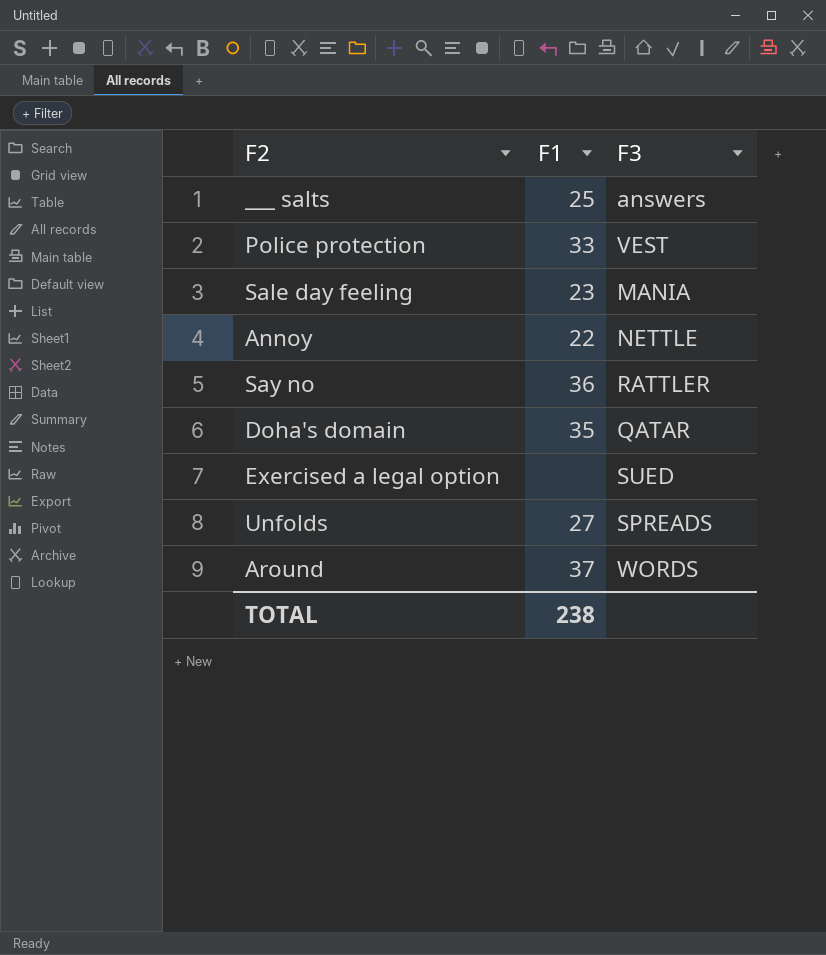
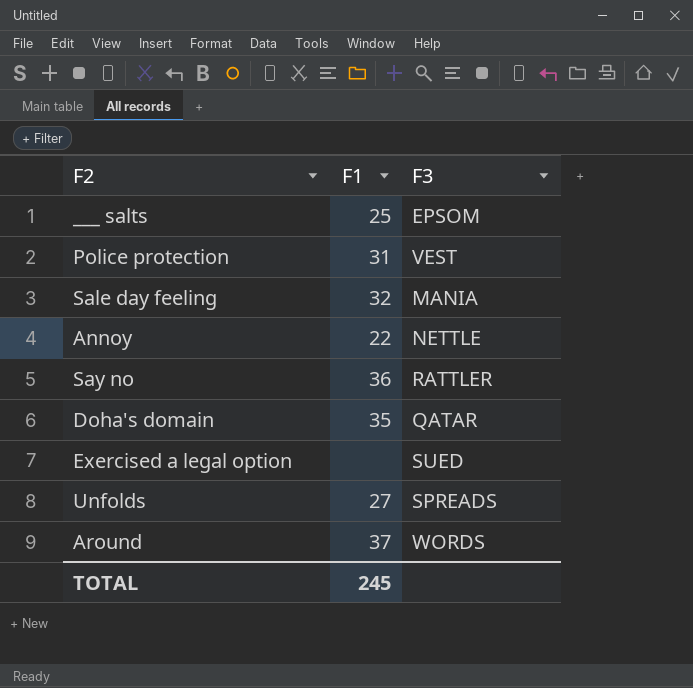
___ salts | F3: answers -> EPSOM
Police protection | F1: 33 -> 31
Sale day feeling | F1: 23 -> 32
TOTAL | F1: 238 -> 245

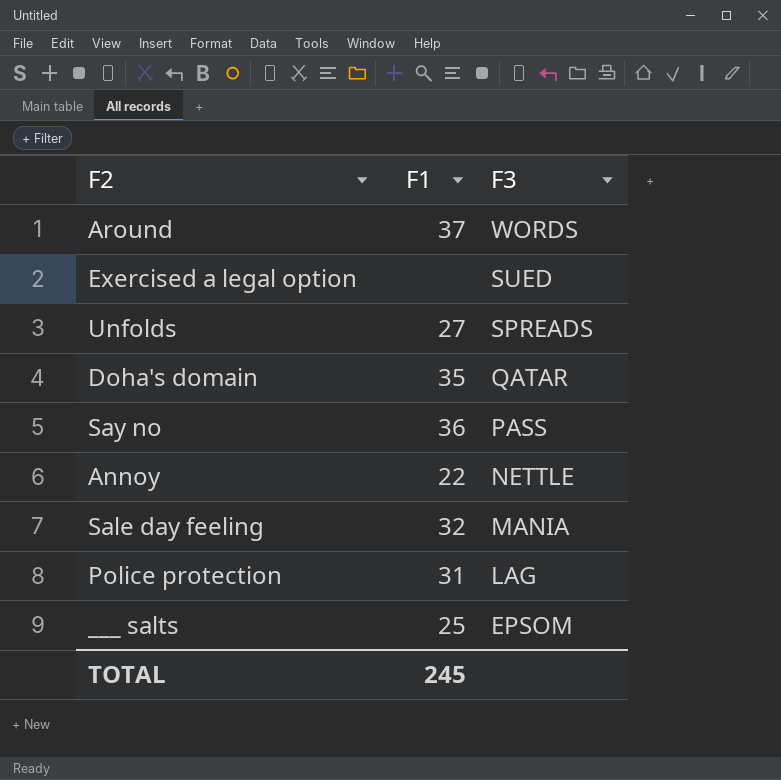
row order: none -> F3 descending
Say no | F3: RATTLER -> PASS
Police protection | F3: VEST -> LAG

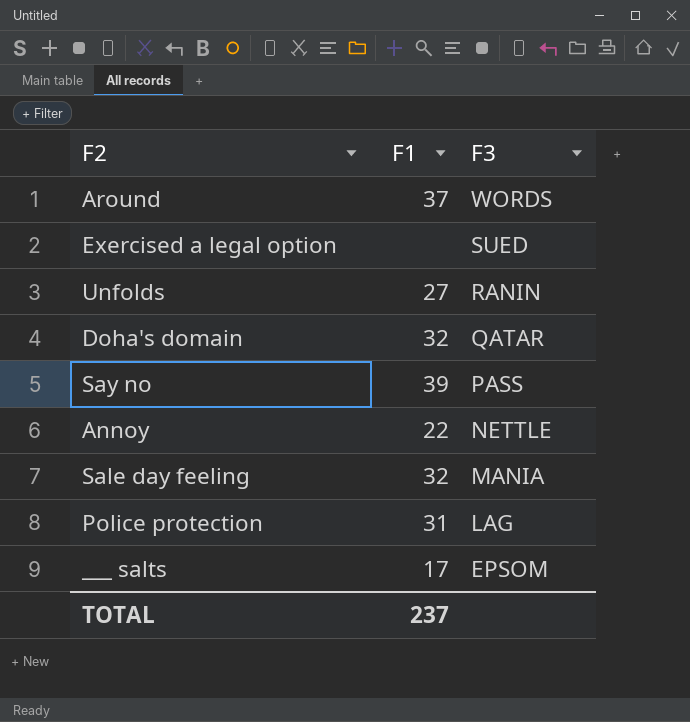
Unfolds | F3: SPREADS -> RANIN
Doha's domain | F1: 35 -> 32
Say no | F1: 36 -> 39
___ salts | F1: 25 -> 17
TOTAL | F1: 245 -> 237

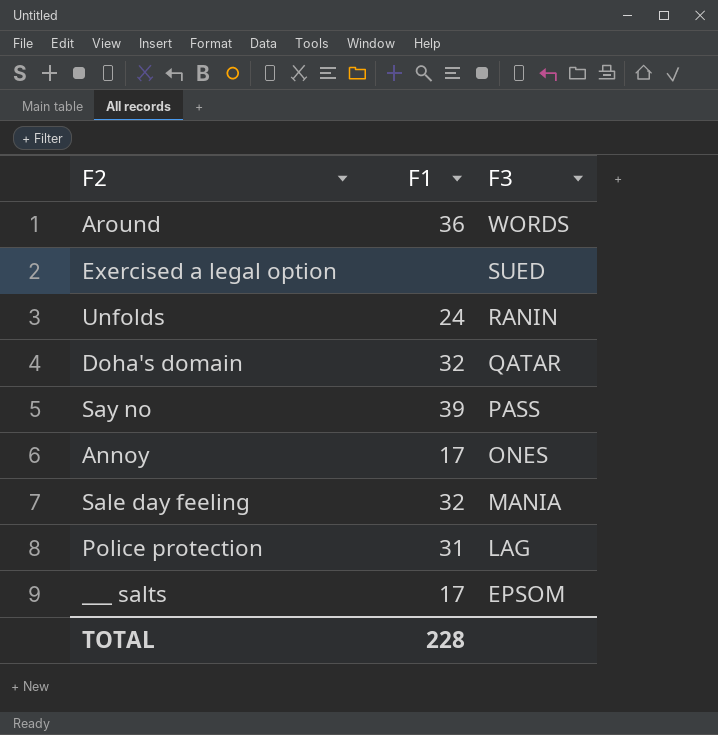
Around | F1: 37 -> 36
Unfolds | F1: 27 -> 24
Annoy | F1: 22 -> 17
Annoy | F3: NETTLE -> ONES
TOTAL | F1: 237 -> 228

